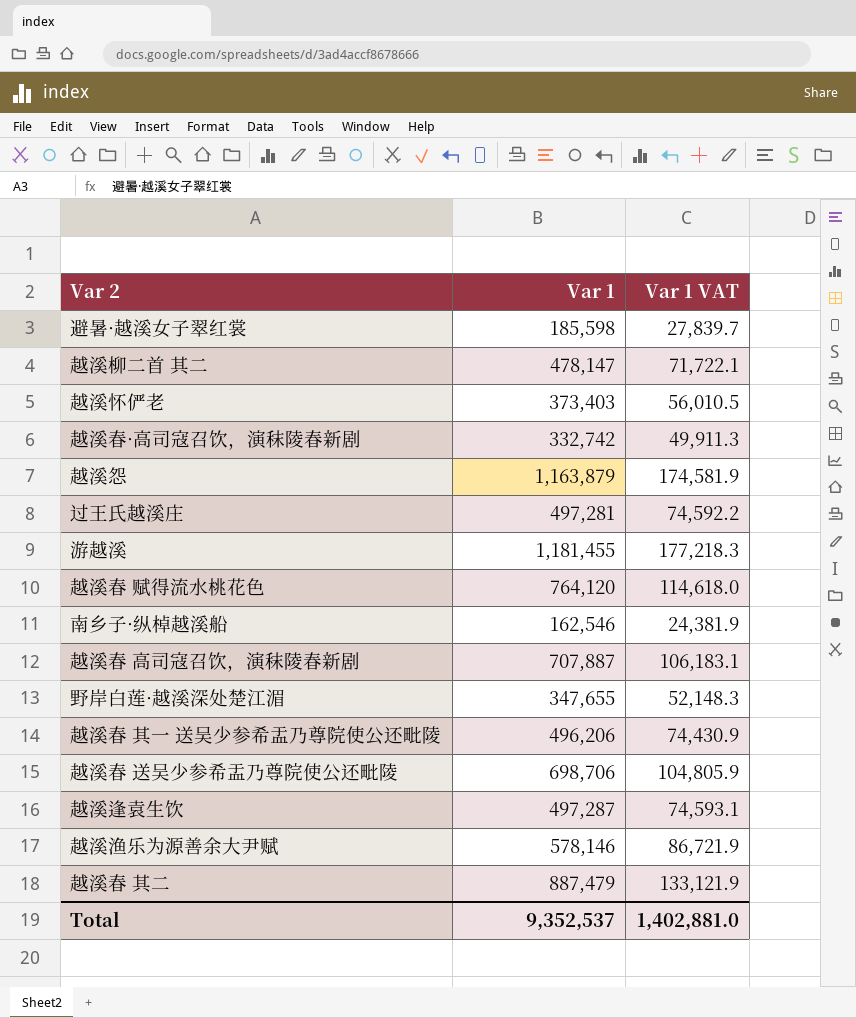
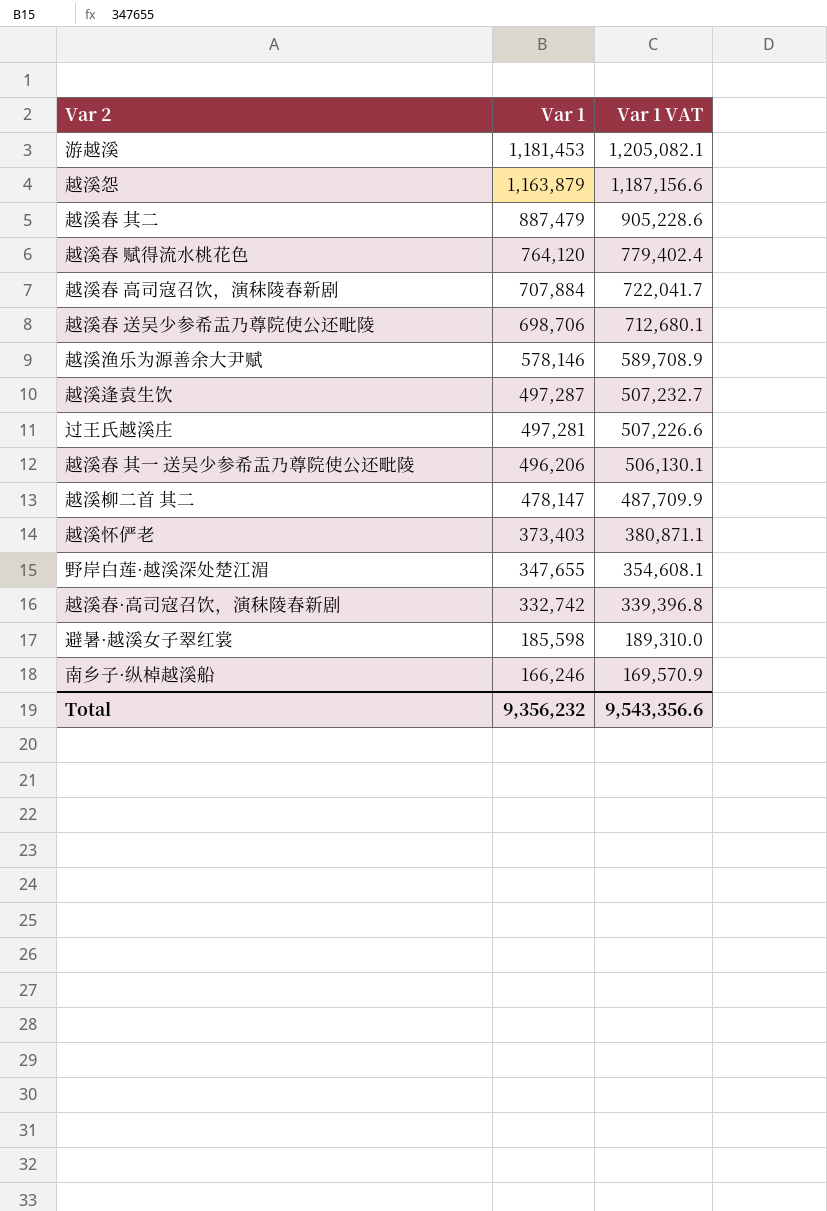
row order: none -> Var 1 descending
column Var 1 VAT | formula: [Var 1] * 0.15 -> [Var 1] * 1.02
游越溪 | Var 1: 1,181,455 -> 1,181,453
越溪春 高司寇召饮，演秣陵春新剧 | Var 1: 707,887 -> 707,884
南乡子·纵棹越溪船 | Var 1: 162,546 -> 166,246
Total | Var 1: 9,352,537 -> 9,356,232
Total | Var 1 VAT: 1,402,881.0 -> 9,543,356.6

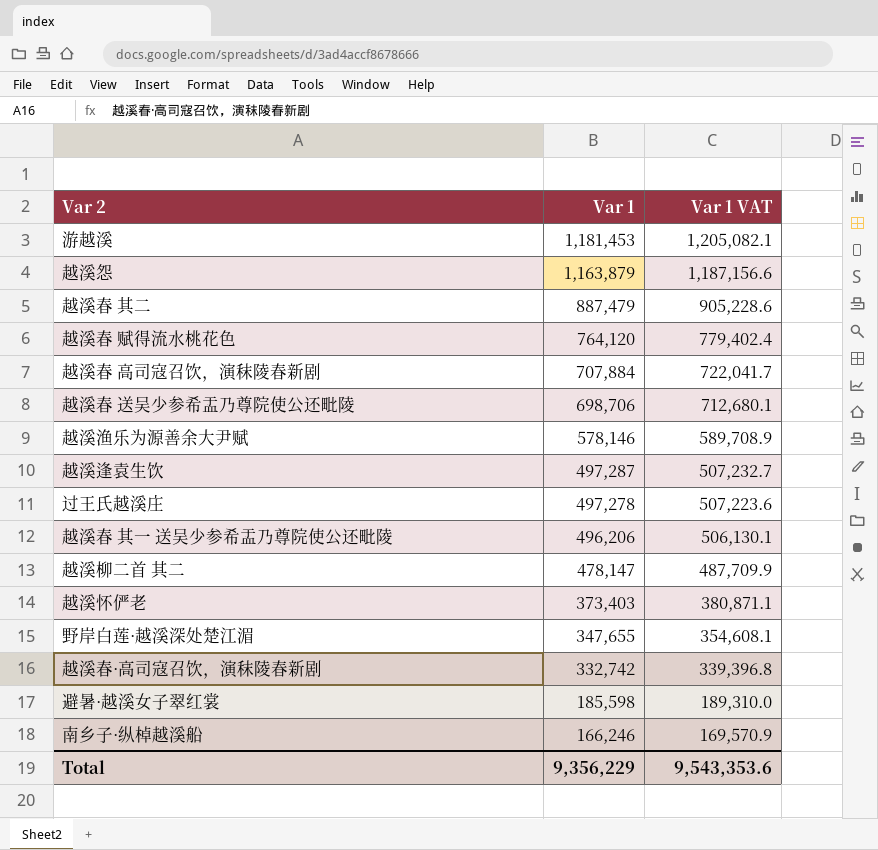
过王氏越溪庄 | Var 1: 497,281 -> 497,278
过王氏越溪庄 | Var 1 VAT: 507,226.6 -> 507,223.6
Total | Var 1: 9,356,232 -> 9,356,229
Total | Var 1 VAT: 9,543,356.6 -> 9,543,353.6

